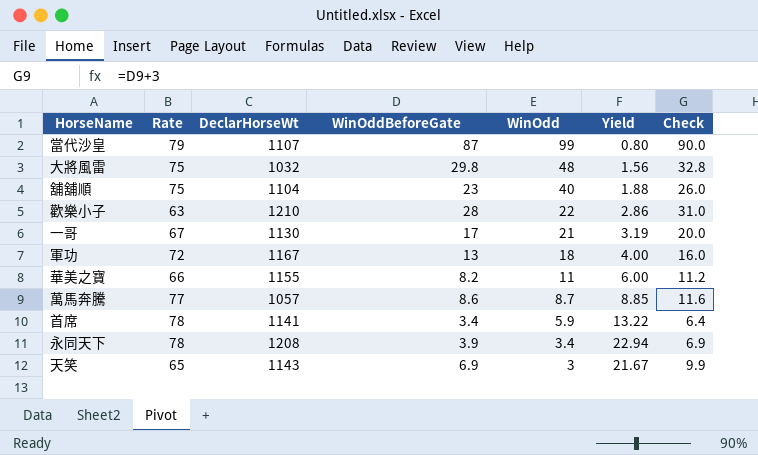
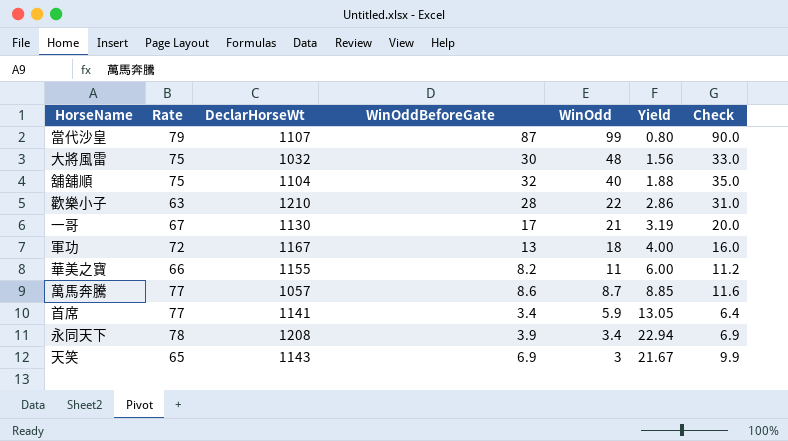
大將風雷 | WinOddBeforeGate: 29.8 -> 30
大將風雷 | Check: 32.8 -> 33.0
舖舖順 | WinOddBeforeGate: 23 -> 32
舖舖順 | Check: 26.0 -> 35.0
首席 | Rate: 78 -> 77
首席 | Yield: 13.22 -> 13.05

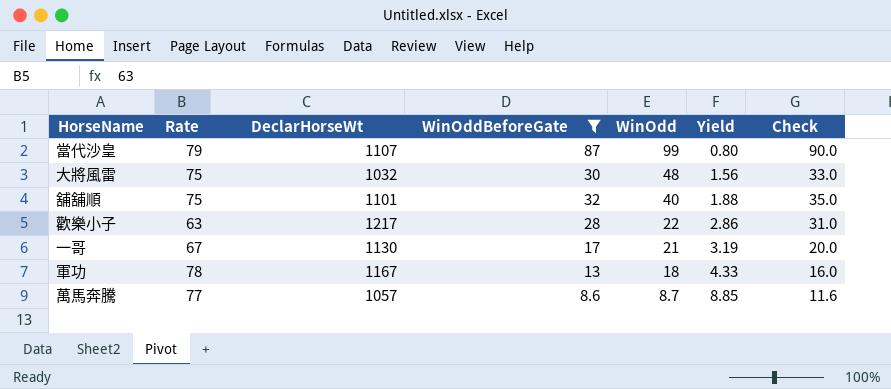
filter: none -> WinOddBeforeGate >= 8.6
舖舖順 | DeclarHorseWt: 1104 -> 1101
歡樂小子 | DeclarHorseWt: 1210 -> 1217
軍功 | Rate: 72 -> 78
軍功 | Yield: 4.00 -> 4.33

